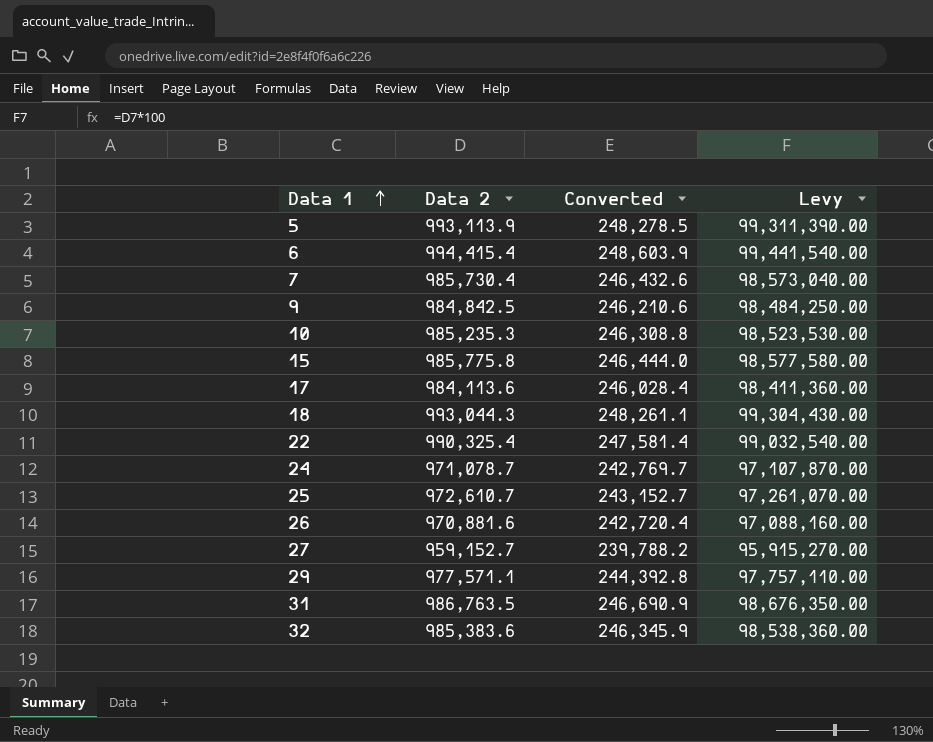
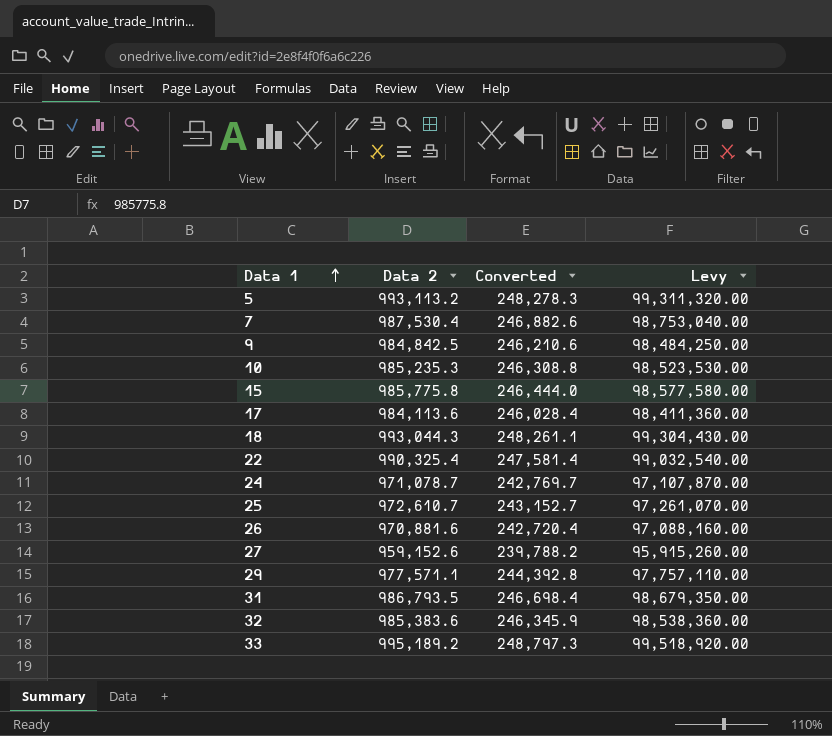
row 6: 994,415.4 | 248,603.9 | 99,441,540.00 -> none
5 | Data 2: 993,113.9 -> 993,113.2
5 | Converted: 248,278.5 -> 248,278.3
5 | Levy: 99,311,390.00 -> 99,311,320.00
7 | Data 2: 985,730.4 -> 987,530.4
7 | Converted: 246,432.6 -> 246,882.6
7 | Levy: 98,573,040.00 -> 98,753,040.00
27 | Data 2: 959,152.7 -> 959,152.6
27 | Levy: 95,915,270.00 -> 95,915,260.00
31 | Data 2: 986,763.5 -> 986,793.5
31 | Converted: 246,690.9 -> 246,698.4
31 | Levy: 98,676,350.00 -> 98,679,350.00
row 33: none -> 995,189.2 | 248,797.3 | 99,518,920.00

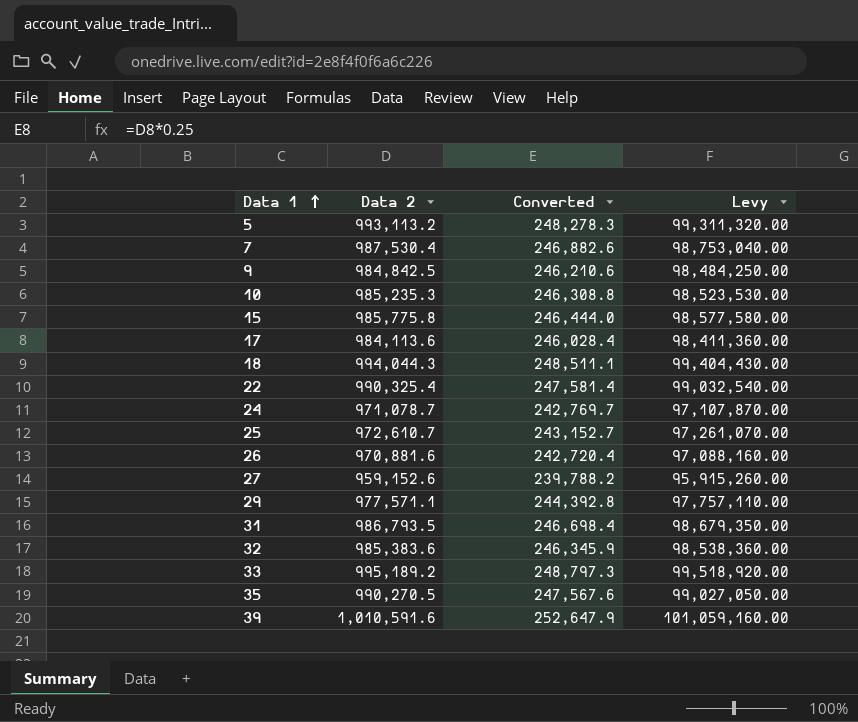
18 | Data 2: 993,044.3 -> 994,044.3
18 | Converted: 248,261.1 -> 248,511.1
18 | Levy: 99,304,430.00 -> 99,404,430.00
row 35: none -> 990,270.5 | 247,567.6 | 99,027,050.00
row 39: none -> 1,010,591.6 | 252,647.9 | 101,059,160.00

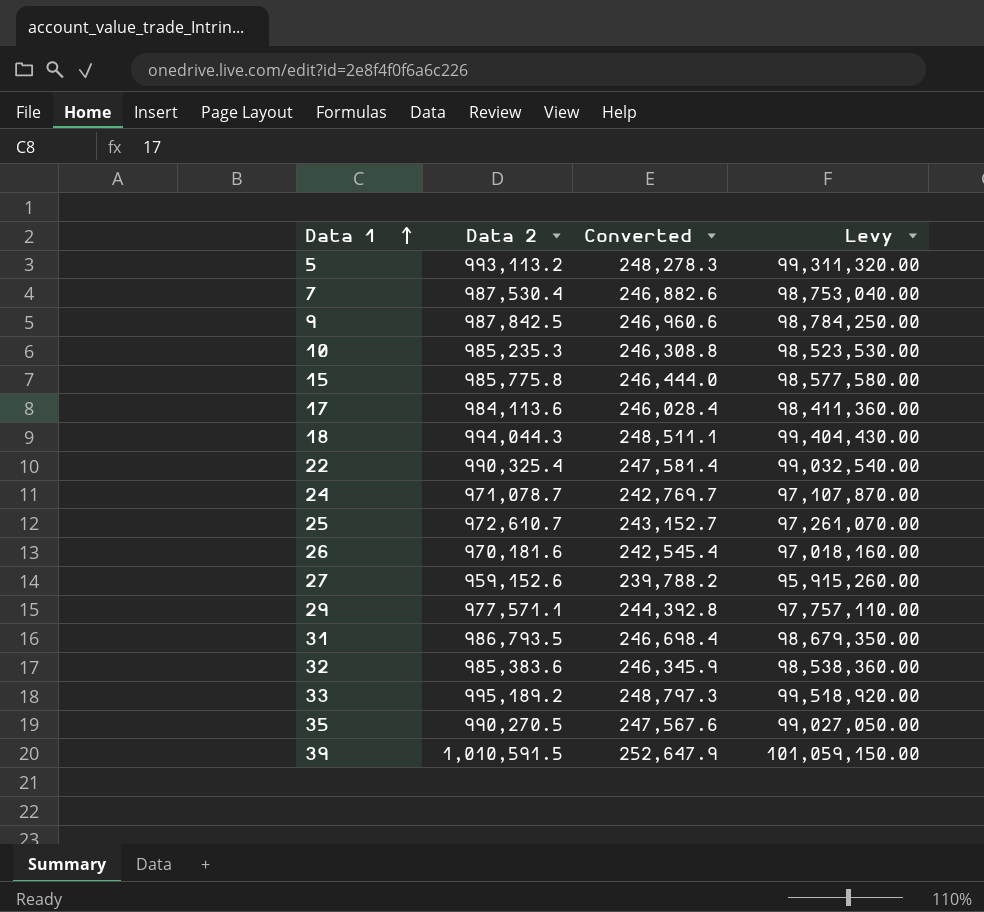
9 | Data 2: 984,842.5 -> 987,842.5
9 | Converted: 246,210.6 -> 246,960.6
9 | Levy: 98,484,250.00 -> 98,784,250.00
26 | Data 2: 970,881.6 -> 970,181.6
26 | Converted: 242,720.4 -> 242,545.4
26 | Levy: 97,088,160.00 -> 97,018,160.00
39 | Data 2: 1,010,591.6 -> 1,010,591.5
39 | Levy: 101,059,160.00 -> 101,059,150.00

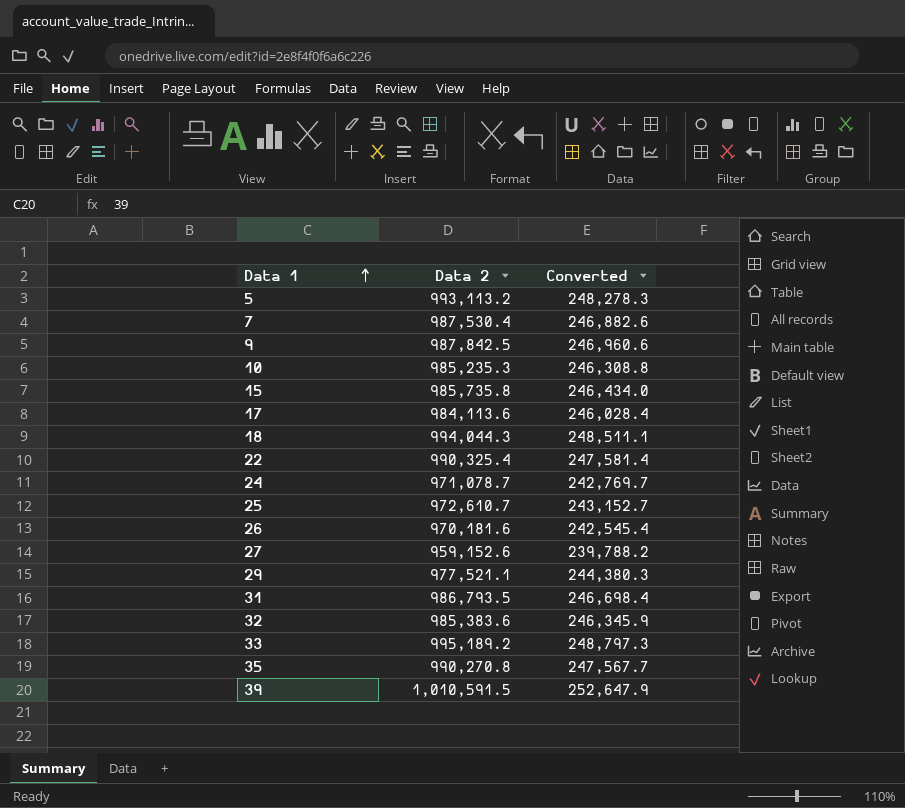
column Levy | formula: [Data 2] * 100 -> none
15 | Data 2: 985,775.8 -> 985,735.8
15 | Converted: 246,444.0 -> 246,434.0
29 | Data 2: 977,571.1 -> 977,521.1
29 | Converted: 244,392.8 -> 244,380.3
35 | Data 2: 990,270.5 -> 990,270.8
35 | Converted: 247,567.6 -> 247,567.7

